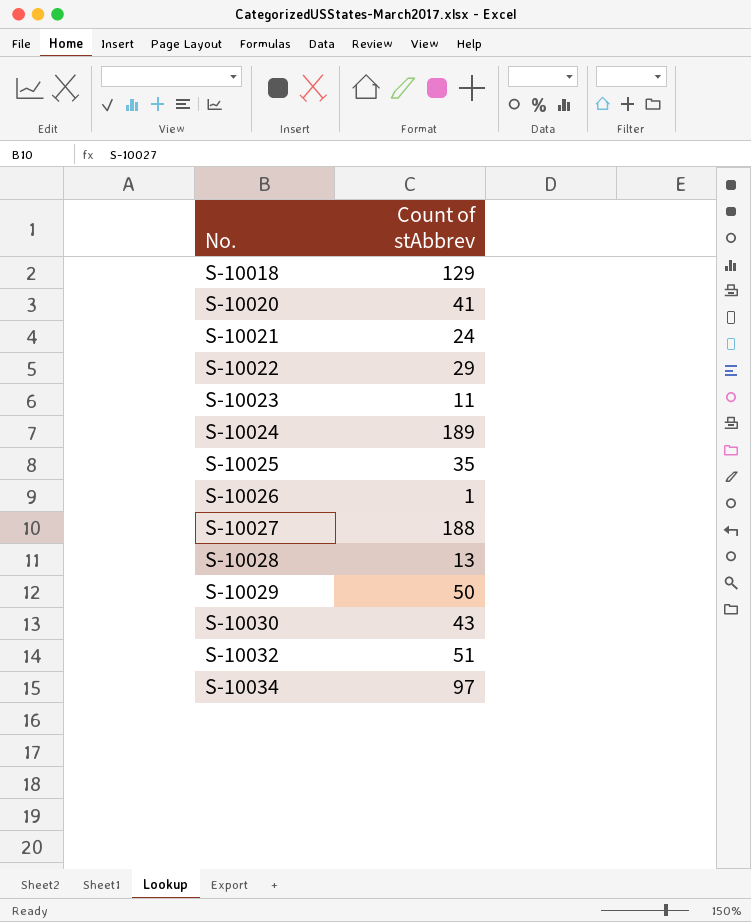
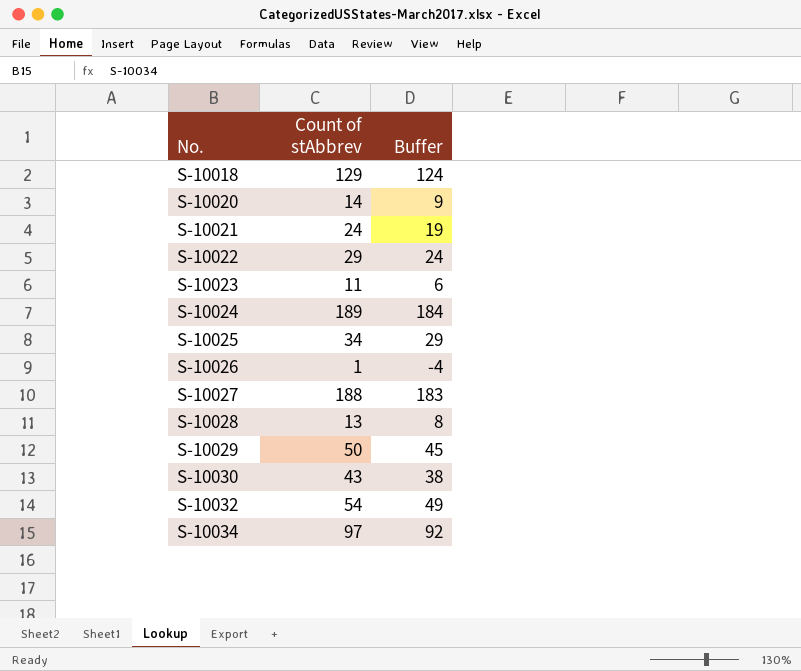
column Buffer | formula: none -> [Count of stAbbrev] - 5
S-10020 | Count of stAbbrev: 41 -> 14
S-10025 | Count of stAbbrev: 35 -> 34
S-10032 | Count of stAbbrev: 51 -> 54

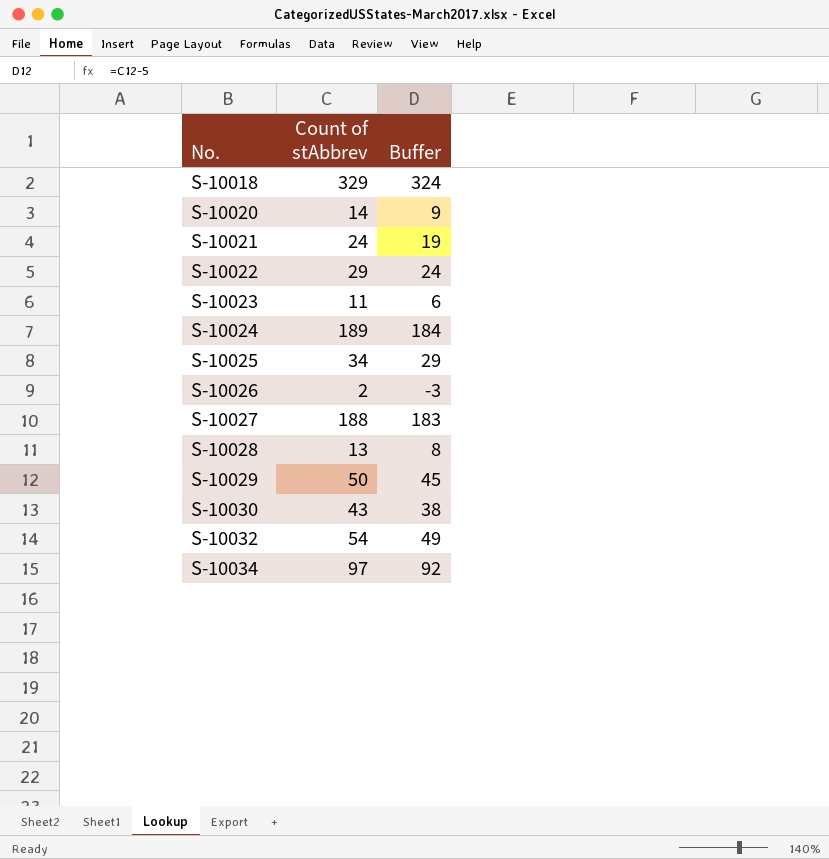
S-10018 | Count of stAbbrev: 129 -> 329
S-10018 | Buffer: 124 -> 324
S-10026 | Count of stAbbrev: 1 -> 2
S-10026 | Buffer: -4 -> -3

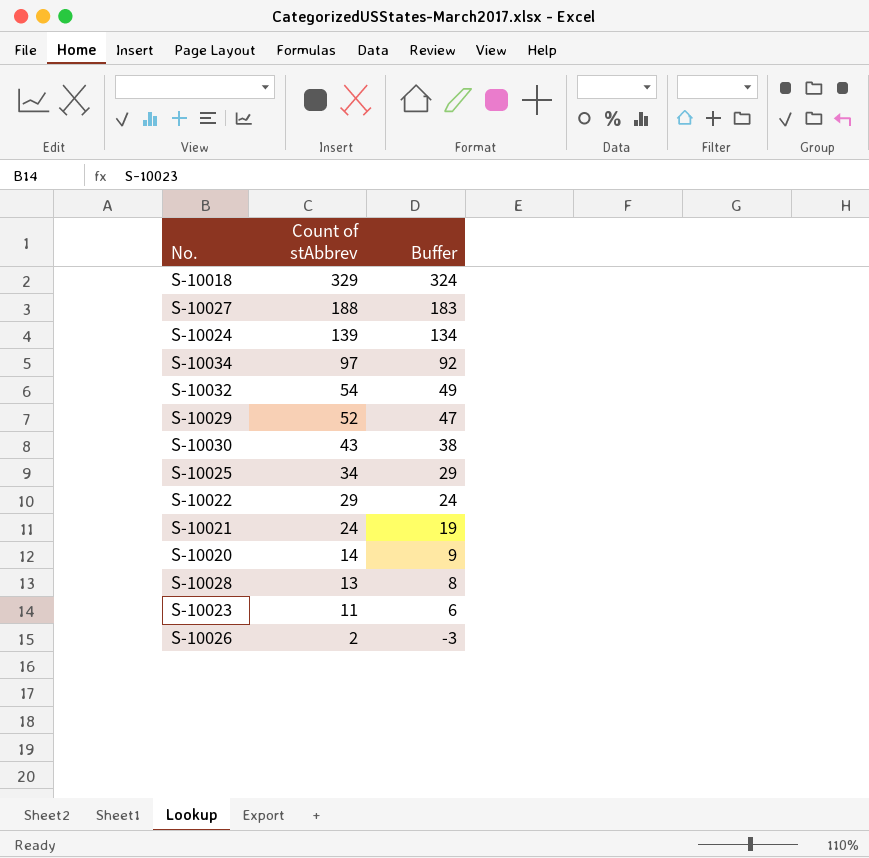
row order: No. ascending -> Count of stAbbrev descending
S-10024 | Count of stAbbrev: 189 -> 139
S-10024 | Buffer: 184 -> 134
S-10029 | Count of stAbbrev: 50 -> 52
S-10029 | Buffer: 45 -> 47

